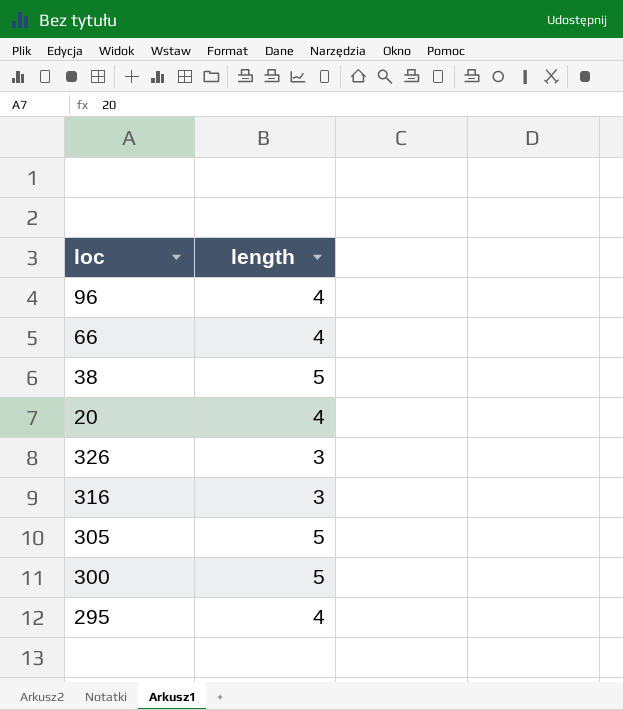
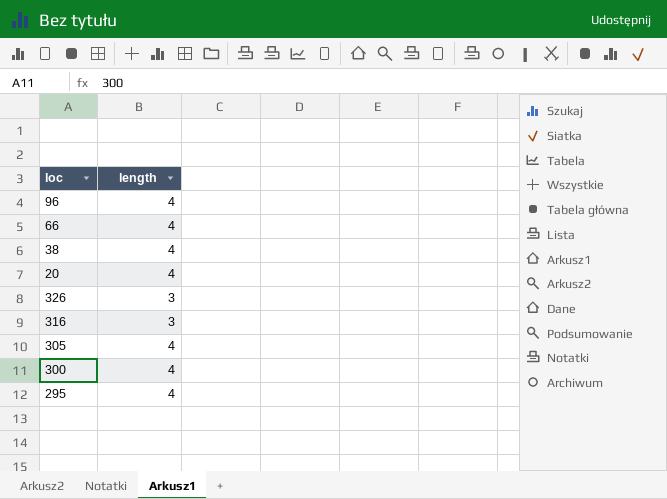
38 | length: 5 -> 4
305 | length: 5 -> 4
300 | length: 5 -> 4

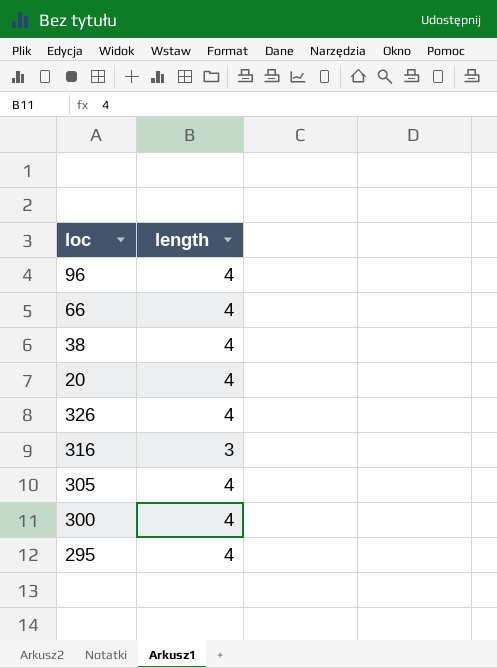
326 | length: 3 -> 4

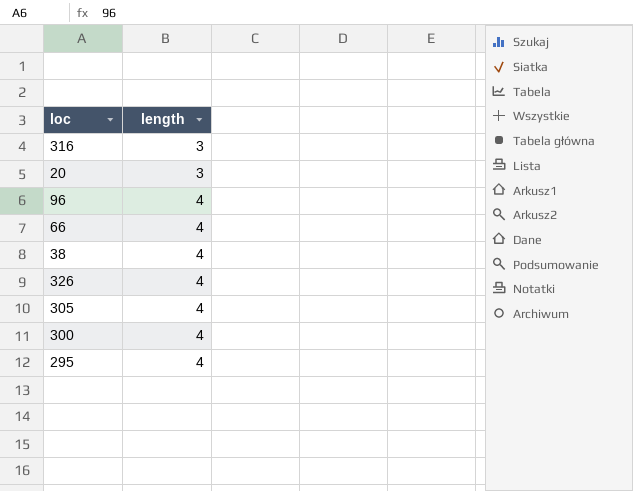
row order: none -> length ascending
20 | length: 4 -> 3

